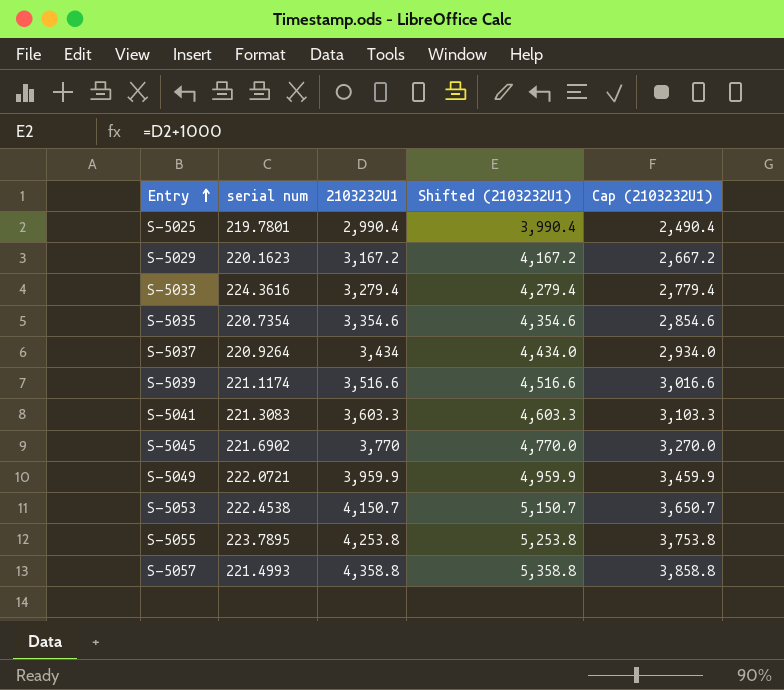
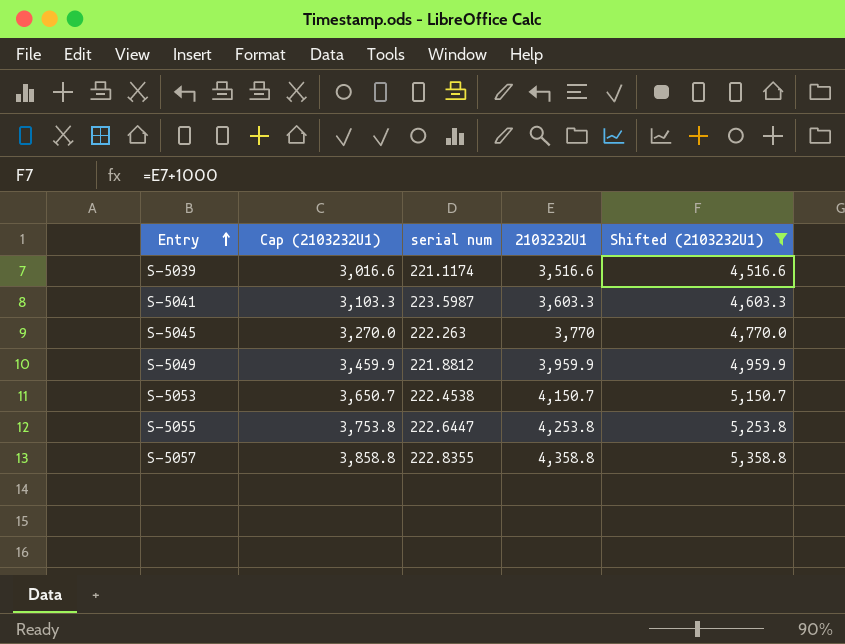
filter: none -> Shifted (2103232U1) >= 4,516.6
column Cap (2103232U1) | position: 5 -> 2
S-5041 | serial num: 221.3083 -> 223.5987
S-5045 | serial num: 221.6902 -> 222.263
S-5049 | serial num: 222.0721 -> 221.8812
S-5055 | serial num: 223.7895 -> 222.6447
S-5057 | serial num: 221.4993 -> 222.8355

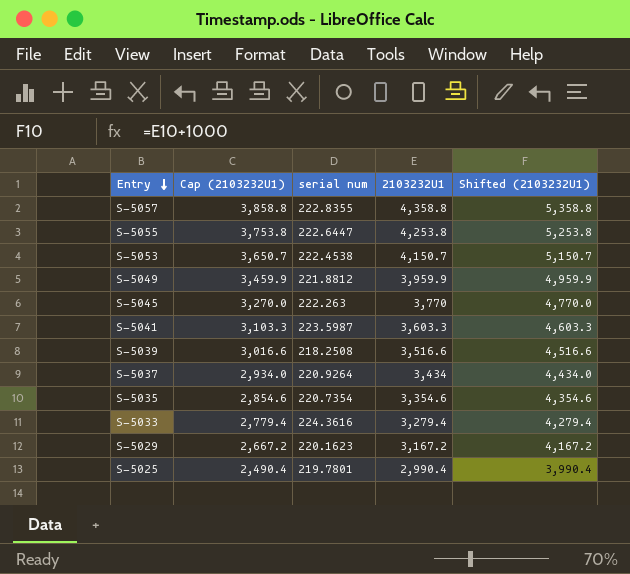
filter: Shifted (2103232U1) >= 4,516.6 -> none
row order: Entry ascending -> Entry descending
S-5039 | serial num: 221.1174 -> 218.2508

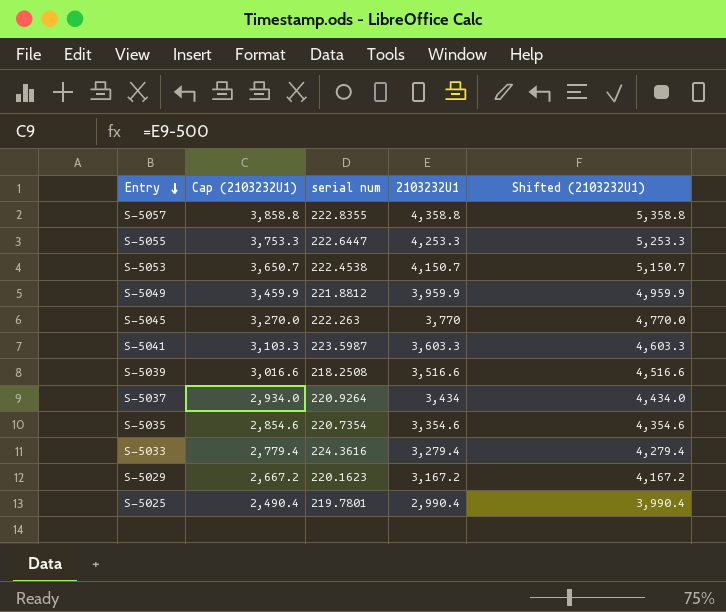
S-5055 | Cap (2103232U1): 3,753.8 -> 3,753.3
S-5055 | 2103232U1: 4,253.8 -> 4,253.3
S-5055 | Shifted (2103232U1): 5,253.8 -> 5,253.3

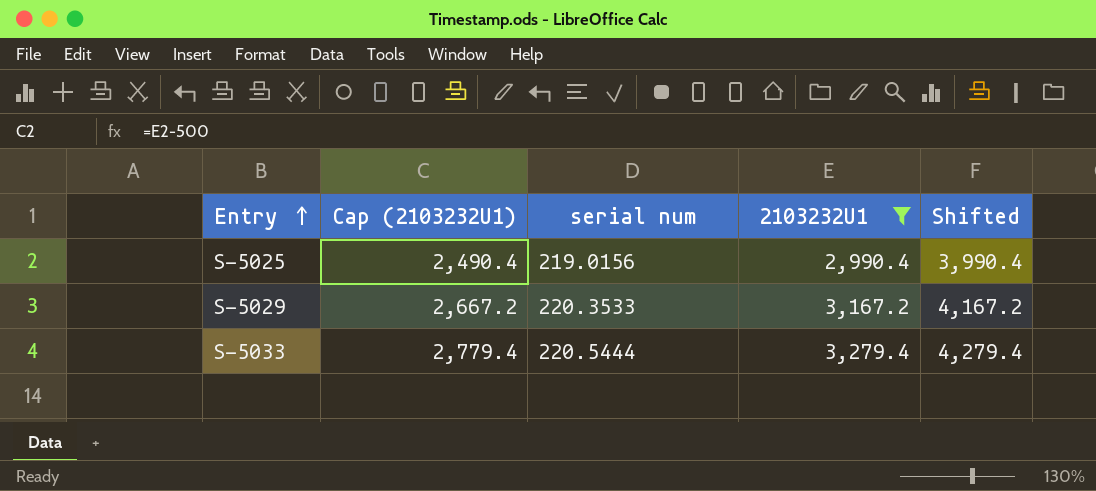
filter: none -> 2103232U1 <= 3,279.4
row order: Entry descending -> Entry ascending
column name: Shifted (2103232U1) -> Shifted
S-5025 | serial num: 219.7801 -> 219.0156
S-5029 | serial num: 220.1623 -> 220.3533
S-5033 | serial num: 224.3616 -> 220.5444

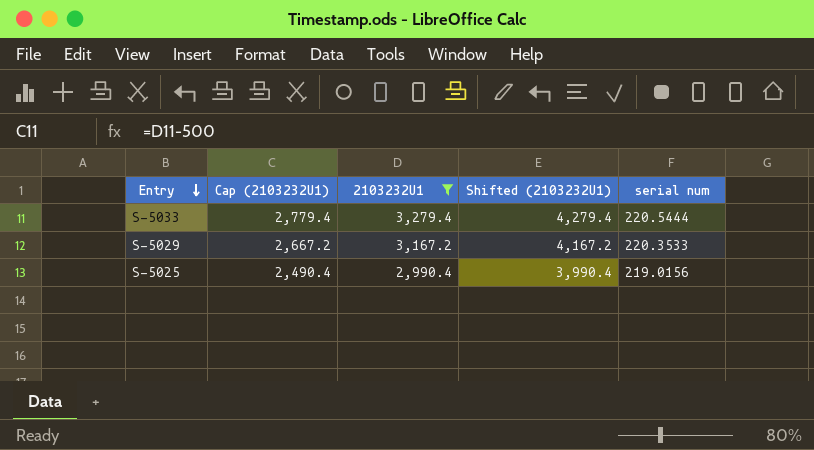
row order: Entry ascending -> Entry descending
column name: Shifted -> Shifted (2103232U1)
column serial num | position: 3 -> 5

